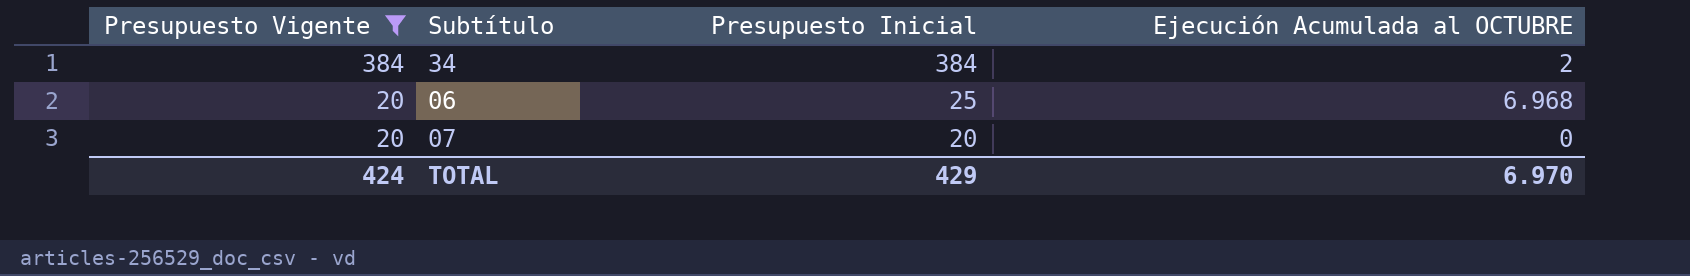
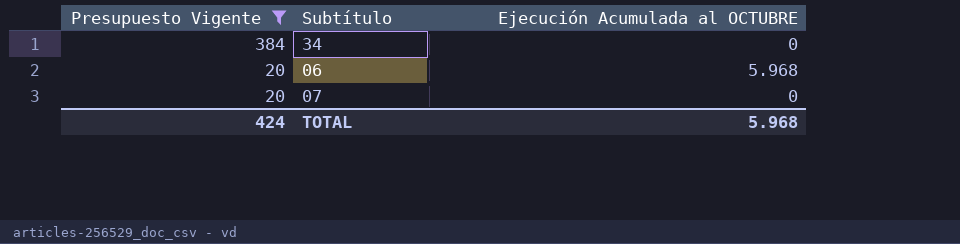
column Presupuesto Inicial | position: 3 -> none
34 | Ejecución Acumulada al OCTUBRE: 2 -> 0
06 | Ejecución Acumulada al OCTUBRE: 6.968 -> 5.968
TOTAL | Ejecución Acumulada al OCTUBRE: 6.970 -> 5.968

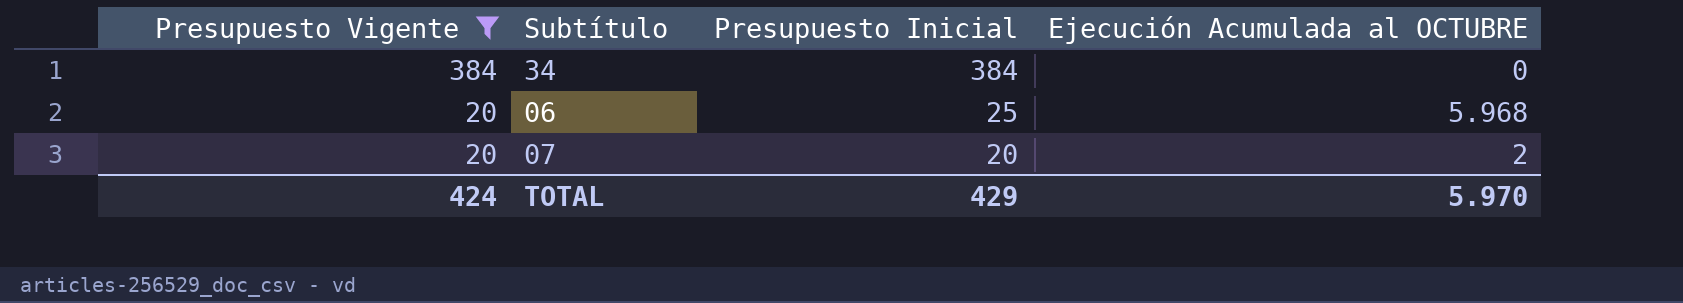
column Presupuesto Inicial | position: none -> 3
07 | Ejecución Acumulada al OCTUBRE: 0 -> 2
TOTAL | Ejecución Acumulada al OCTUBRE: 5.968 -> 5.970

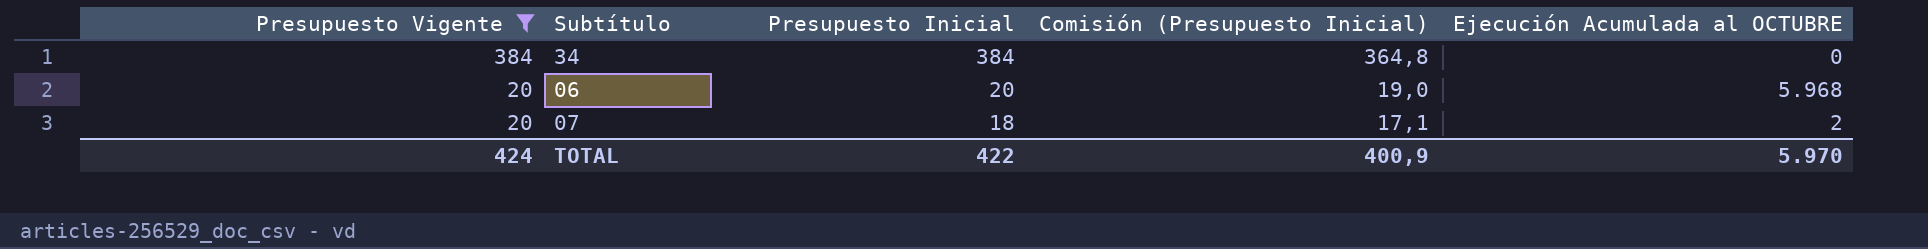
column Comisión (Presupuesto Inicial) | formula: none -> [Presupuesto Inicial] * 0,95
06 | Presupuesto Inicial: 25 -> 20
07 | Presupuesto Inicial: 20 -> 18
TOTAL | Presupuesto Inicial: 429 -> 422

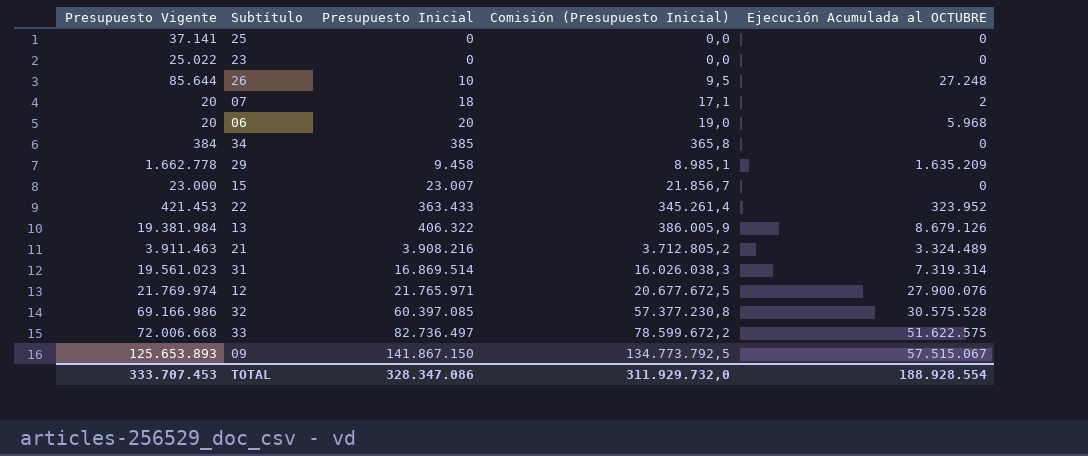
filter: Presupuesto Vigente <= 384 -> none
row order: Presupuesto Vigente descending -> Presupuesto Inicial ascending
34 | Presupuesto Inicial: 384 -> 385
34 | Comisión (Presupuesto Inicial): 364,8 -> 365,8
TOTAL | Presupuesto Vigente: 424 -> 333.707.453
TOTAL | Presupuesto Inicial: 422 -> 328.347.086
TOTAL | Comisión (Presupuesto Inicial): 400,9 -> 311.929.732,0
TOTAL | Ejecución Acumulada al OCTUBRE: 5.970 -> 188.928.554

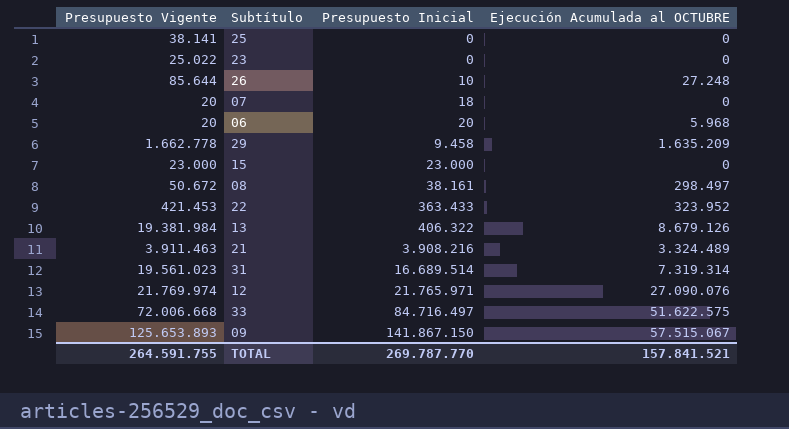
column Comisión (Presupuesto Inicial) | formula: [Presupuesto Inicial] * 0,95 -> none
row 34: 384 | 385 | 365,8 | 0 -> none
row 32: 69.166.986 | 60.397.085 | 57.377.230,8 | 30.575.528 -> none
25 | Presupuesto Vigente: 37.141 -> 38.141
07 | Ejecución Acumulada al OCTUBRE: 2 -> 0
15 | Presupuesto Inicial: 23.007 -> 23.000
row 08: none -> 50.672 | 38.161 | 298.497
31 | Presupuesto Inicial: 16.869.514 -> 16.689.514
12 | Ejecución Acumulada al OCTUBRE: 27.900.076 -> 27.090.076
33 | Presupuesto Inicial: 82.736.497 -> 84.716.497
TOTAL | Presupuesto Vigente: 333.707.453 -> 264.591.755
TOTAL | Presupuesto Inicial: 328.347.086 -> 269.787.770
TOTAL | Ejecución Acumulada al OCTUBRE: 188.928.554 -> 157.841.521

